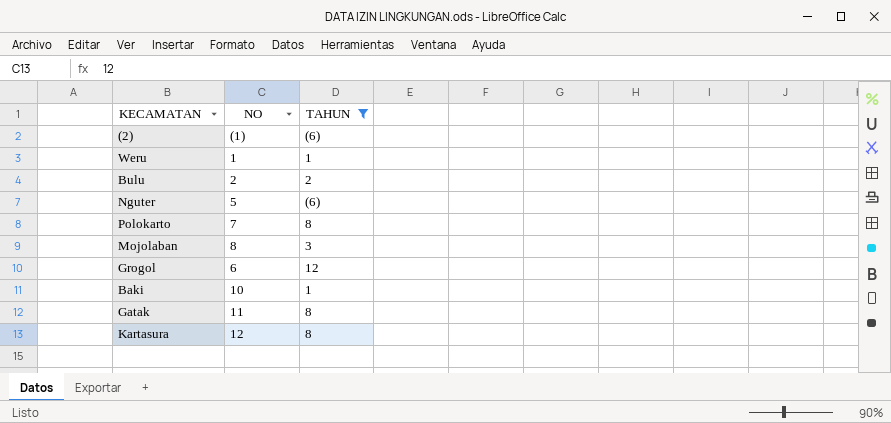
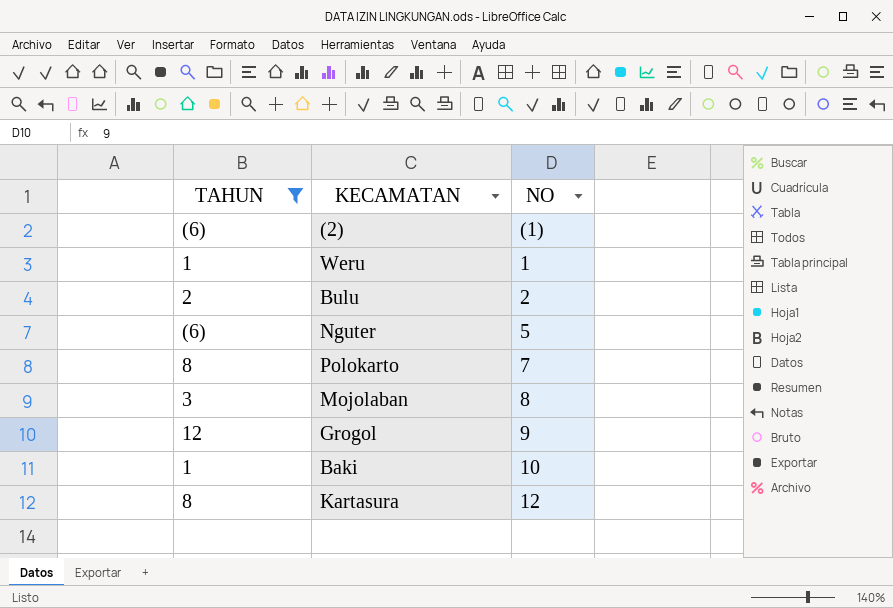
column TAHUN | position: 3 -> 1
row Gatak: 11 | 8 -> none
Grogol | NO: 6 -> 9

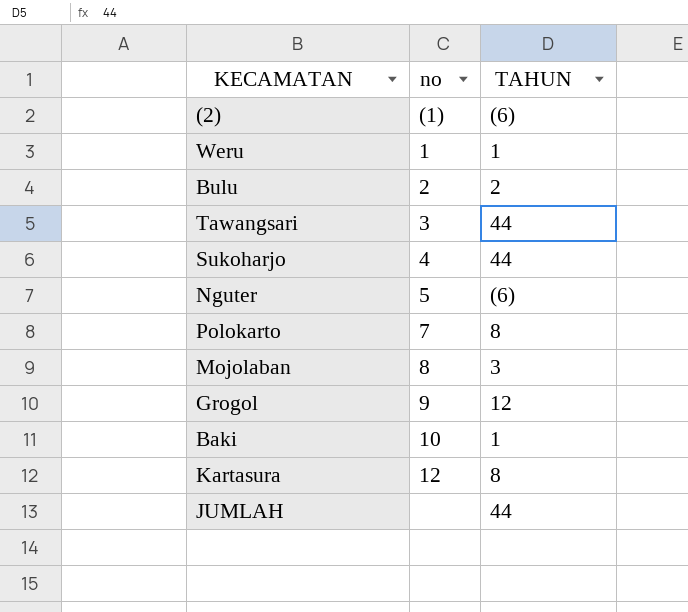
filter: TAHUN != 44 -> none
column name: NO -> no
column TAHUN | position: 1 -> 3

